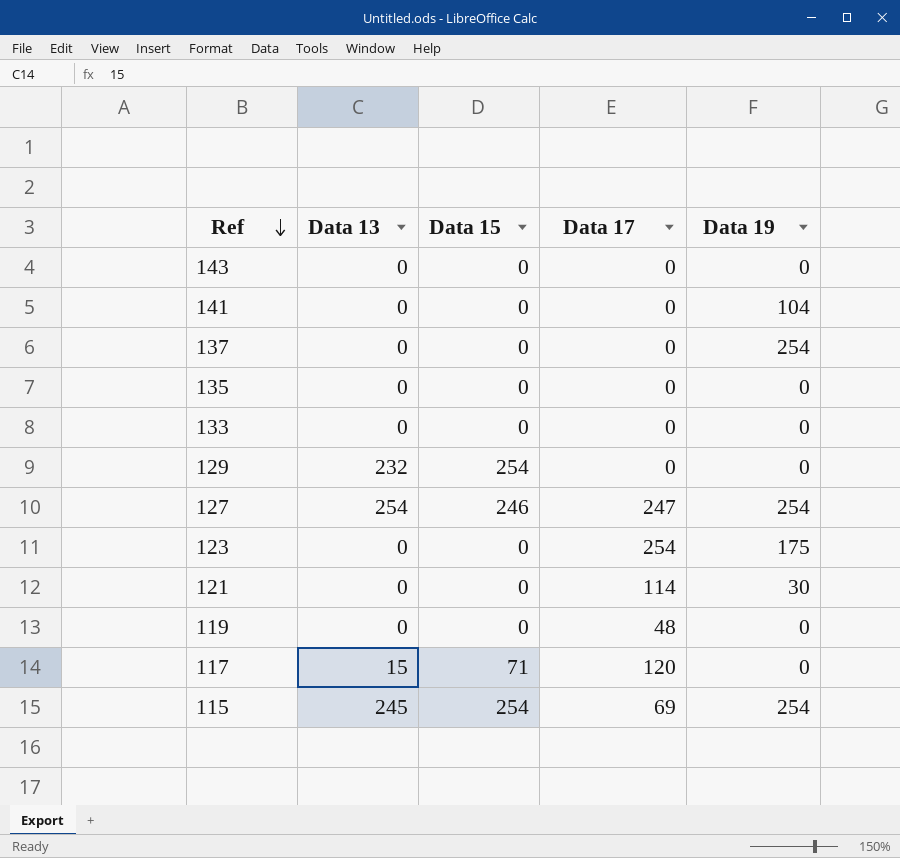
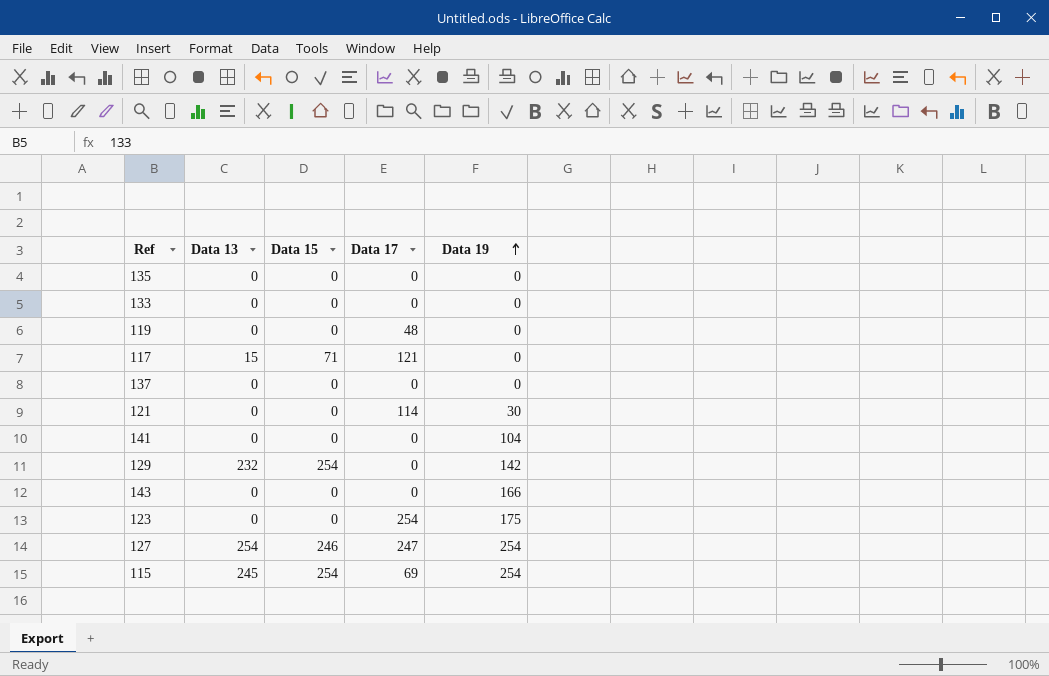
row order: Ref descending -> Data 19 ascending
117 | Data 17: 120 -> 121
137 | Data 19: 254 -> 0
129 | Data 19: 0 -> 142
143 | Data 19: 0 -> 166

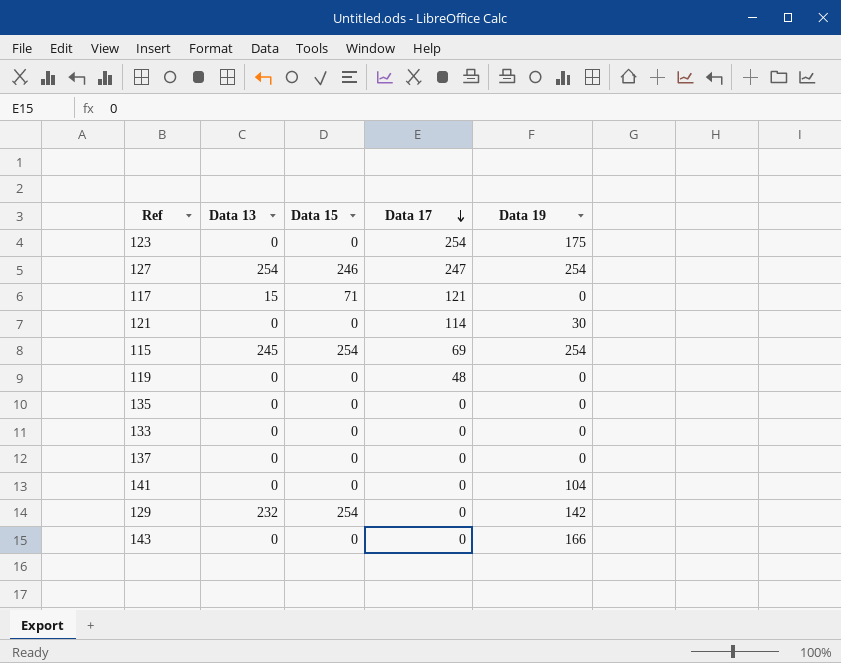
row order: Data 19 ascending -> Data 17 descending

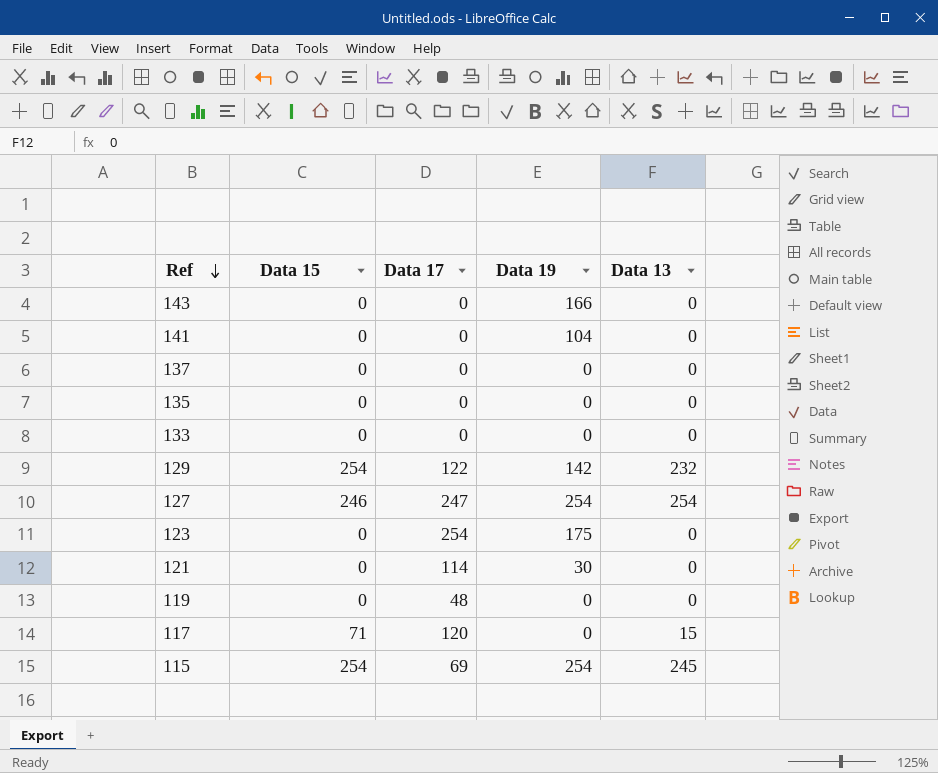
row order: Data 17 descending -> Ref descending
column Data 13 | position: 2 -> 5
129 | Data 17: 0 -> 122
117 | Data 17: 121 -> 120

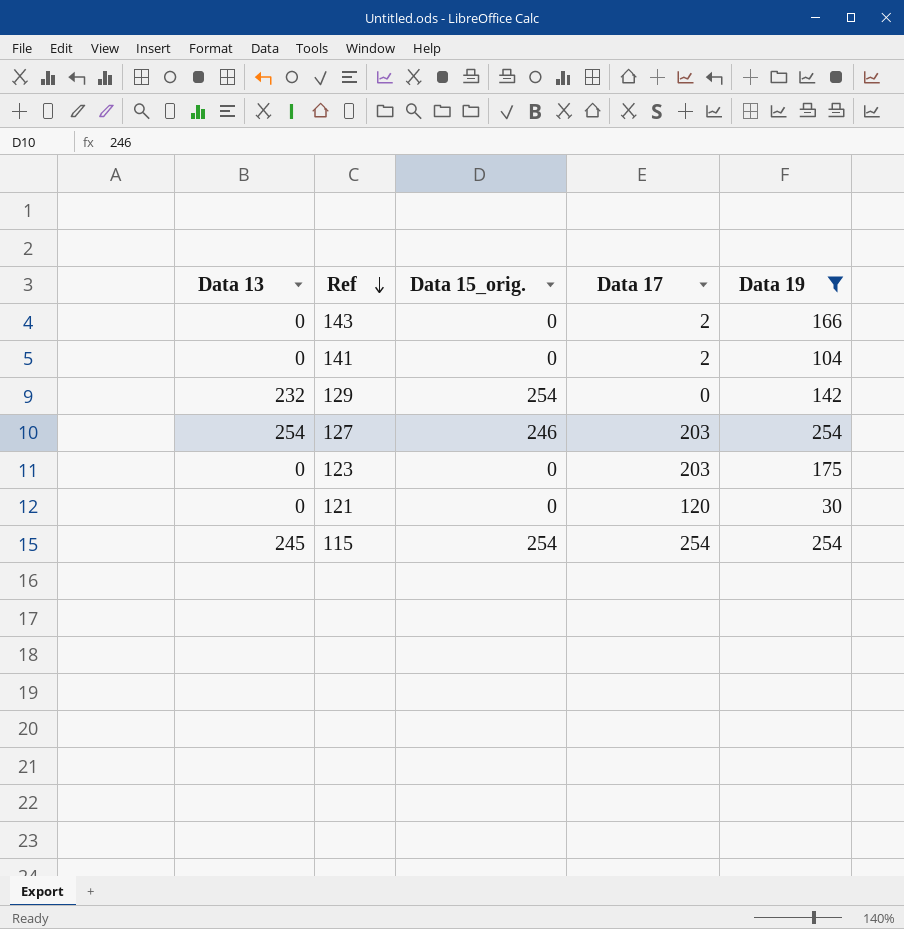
filter: none -> Data 19 != 0
column Data 13 | position: 5 -> 1
column name: Data 15 -> Data 15_orig.
143 | Data 17: 0 -> 2
141 | Data 17: 0 -> 2
129 | Data 17: 122 -> 0
127 | Data 17: 247 -> 203
123 | Data 17: 254 -> 203
121 | Data 17: 114 -> 120
115 | Data 17: 69 -> 254

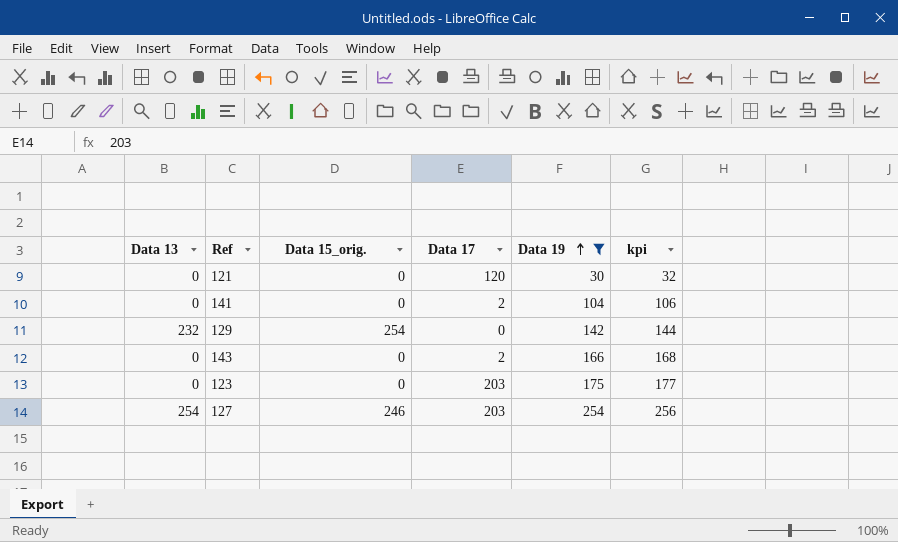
row order: Ref descending -> Data 19 ascending
column kpi | formula: none -> [Data 19] + 2
row 115: 245 | 254 | 254 | 254 -> none

